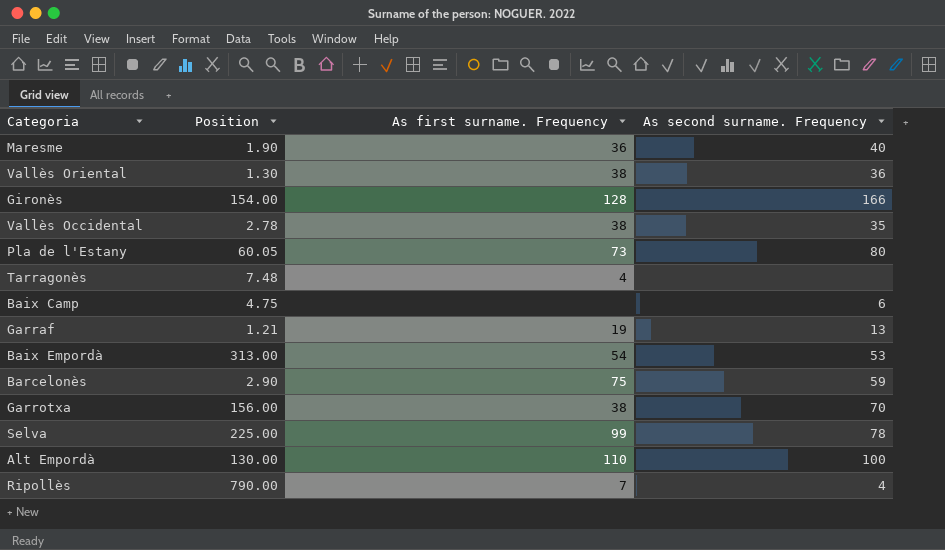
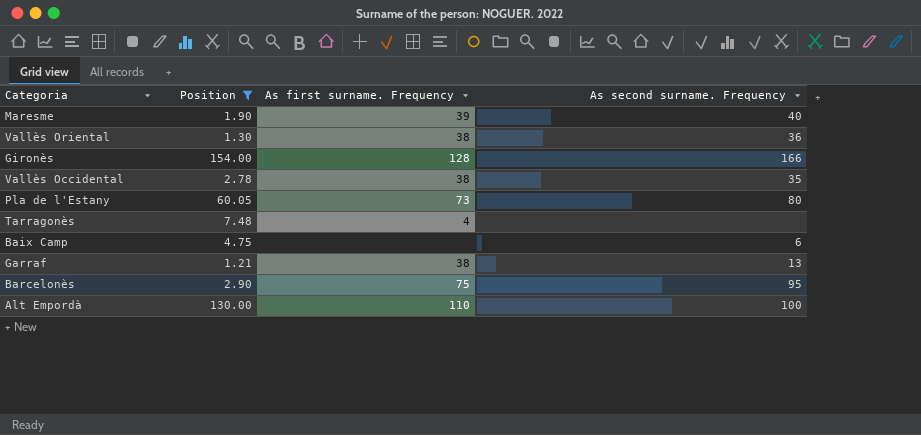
filter: none -> Position <= 154.00
Maresme | As first surname. Frequency: 36 -> 39
Garraf | As first surname. Frequency: 19 -> 38
Barcelonès | As second surname. Frequency: 59 -> 95

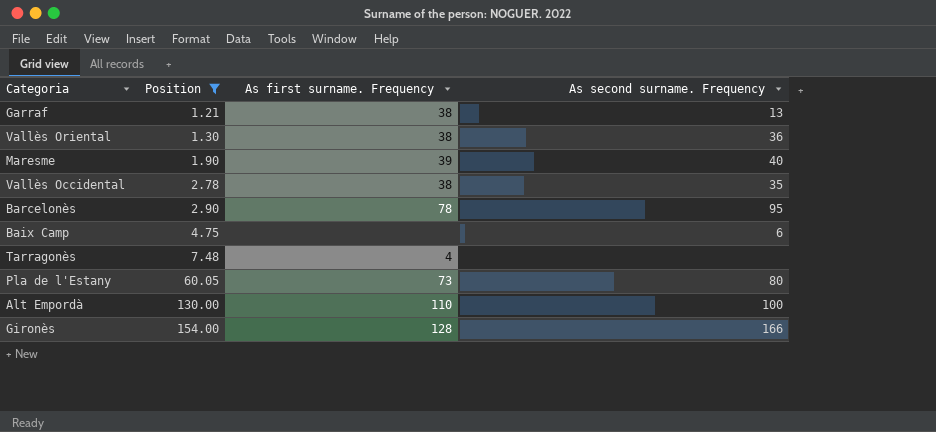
row order: none -> Position ascending
Barcelonès | As first surname. Frequency: 75 -> 78

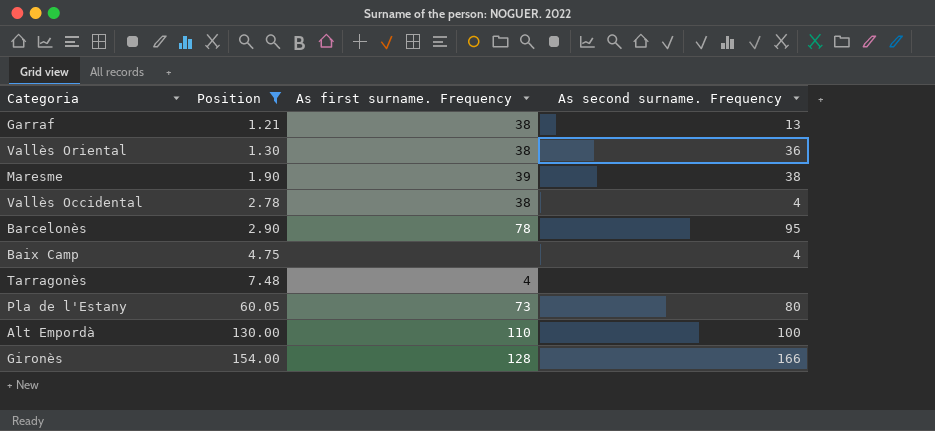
Maresme | As second surname. Frequency: 40 -> 38
Vallès Occidental | As second surname. Frequency: 35 -> 4
Baix Camp | As second surname. Frequency: 6 -> 4

